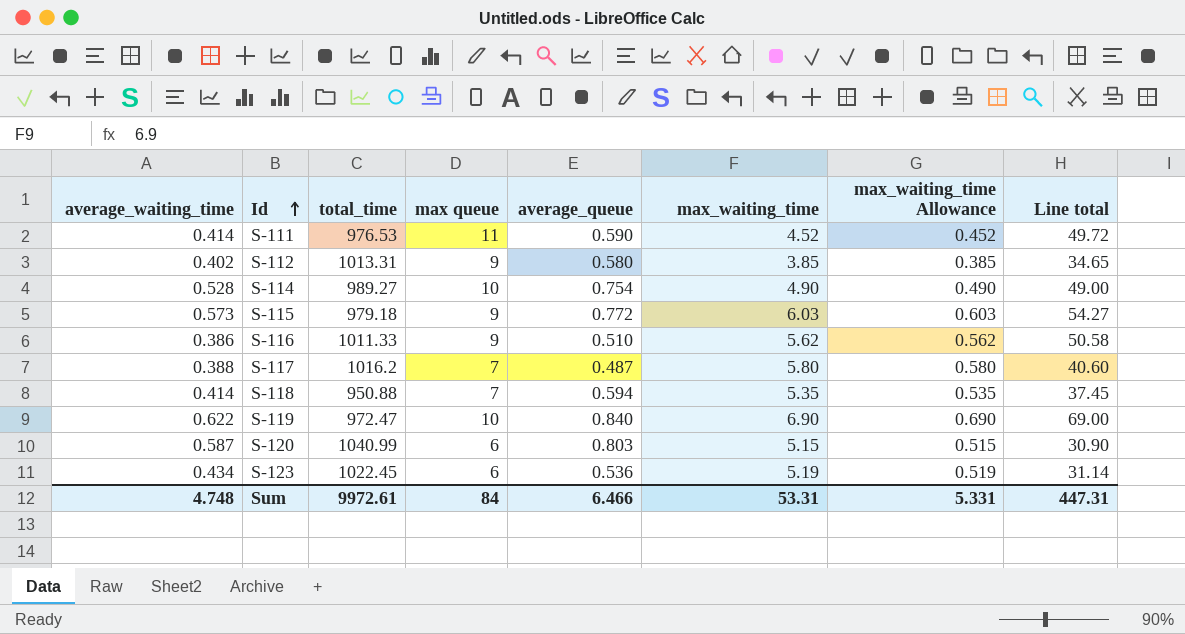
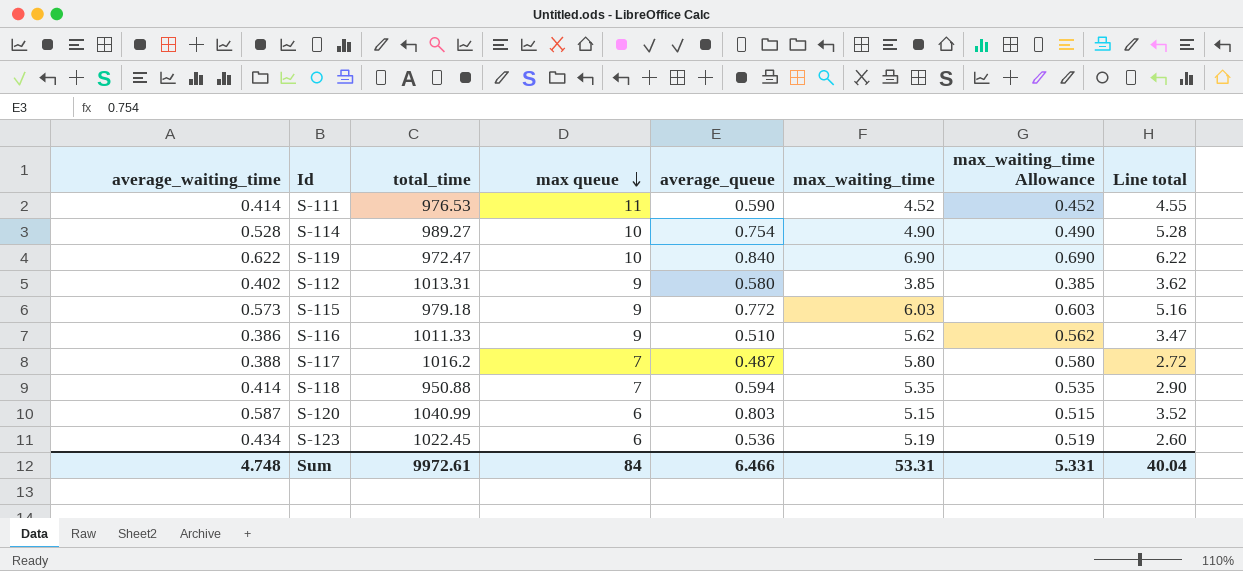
row order: Id ascending -> max queue descending
column Line total | formula: [max queue] * [max_waiting_time] -> [average_waiting_time] * [max queue]
Sum | Line total: 447.31 -> 40.04

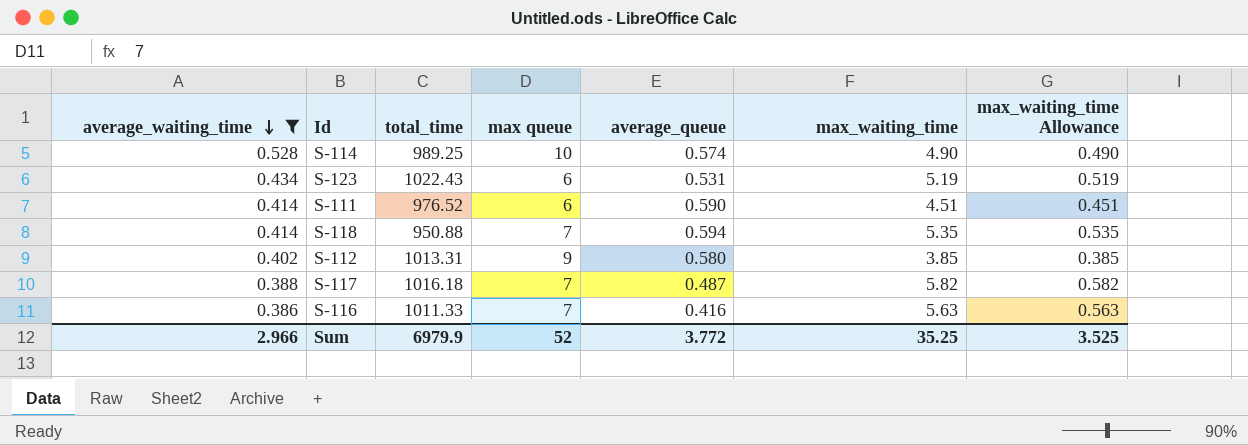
filter: none -> average_waiting_time <= 0.528
row order: max queue descending -> average_waiting_time descending
column Line total | formula: [average_waiting_time] * [max queue] -> none
S-114 | total_time: 989.27 -> 989.25
S-114 | average_queue: 0.754 -> 0.574
S-123 | total_time: 1022.45 -> 1022.43
S-123 | average_queue: 0.536 -> 0.531
S-111 | total_time: 976.53 -> 976.52
S-111 | max queue: 11 -> 6
S-111 | max_waiting_time: 4.52 -> 4.51
S-111 | max_waiting_time Allowance: 0.452 -> 0.451
S-117 | total_time: 1016.2 -> 1016.18
S-117 | max_waiting_time: 5.80 -> 5.82
S-117 | max_waiting_time Allowance: 0.580 -> 0.582
S-116 | max queue: 9 -> 7
S-116 | average_queue: 0.510 -> 0.416
S-116 | max_waiting_time: 5.62 -> 5.63
S-116 | max_waiting_time Allowance: 0.562 -> 0.563
Sum | average_waiting_time: 4.748 -> 2.966
Sum | total_time: 9972.61 -> 6979.9
Sum | max queue: 84 -> 52
Sum | average_queue: 6.466 -> 3.772
Sum | max_waiting_time: 53.31 -> 35.25
Sum | max_waiting_time Allowance: 5.331 -> 3.525

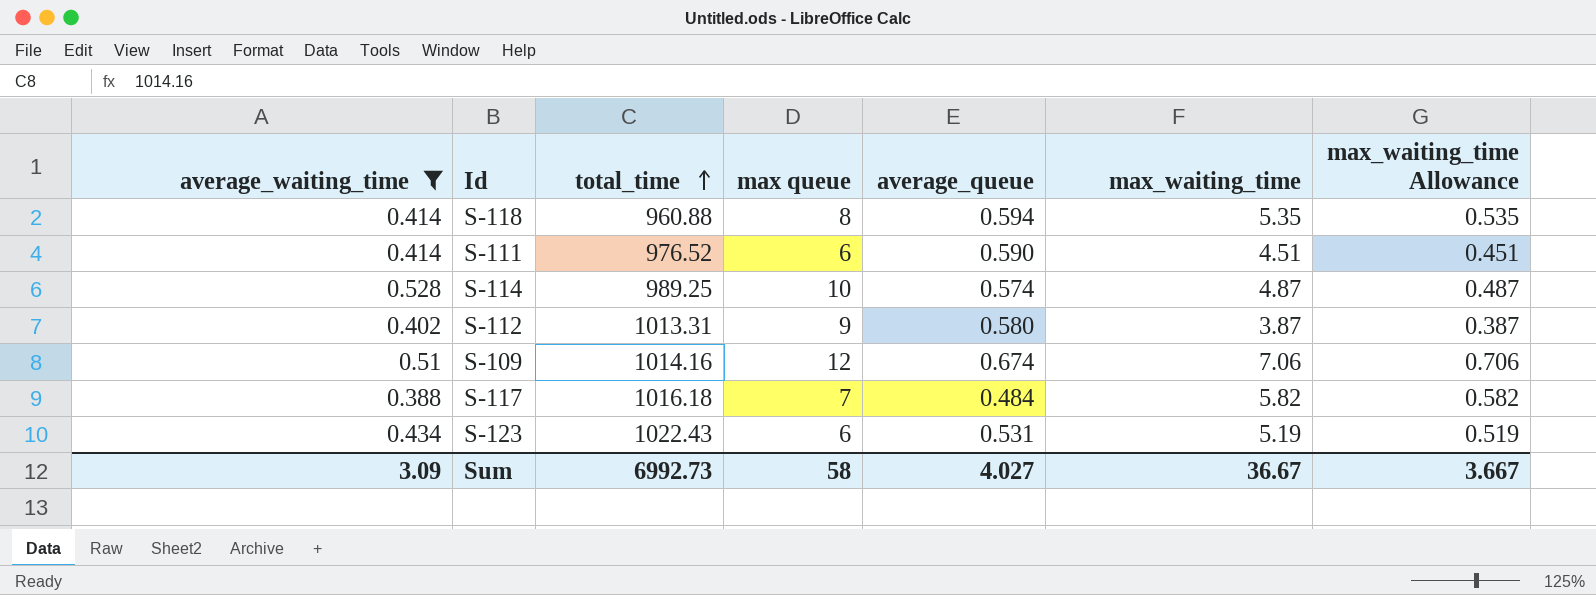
row order: average_waiting_time descending -> total_time ascending
row S-116: 0.386 | 1011.33 | 7 | 0.416 | 5.63 | 0.563 -> none
S-118 | total_time: 950.88 -> 960.88
S-118 | max queue: 7 -> 8
S-114 | max_waiting_time: 4.90 -> 4.87
S-114 | max_waiting_time Allowance: 0.490 -> 0.487
S-112 | max_waiting_time: 3.85 -> 3.87
S-112 | max_waiting_time Allowance: 0.385 -> 0.387
row S-109: none -> 0.51 | 1014.16 | 12 | 0.674 | 7.06 | 0.706
S-117 | average_queue: 0.487 -> 0.484
Sum | average_waiting_time: 2.966 -> 3.09
Sum | total_time: 6979.9 -> 6992.73
Sum | max queue: 52 -> 58
Sum | average_queue: 3.772 -> 4.027
Sum | max_waiting_time: 35.25 -> 36.67
Sum | max_waiting_time Allowance: 3.525 -> 3.667

